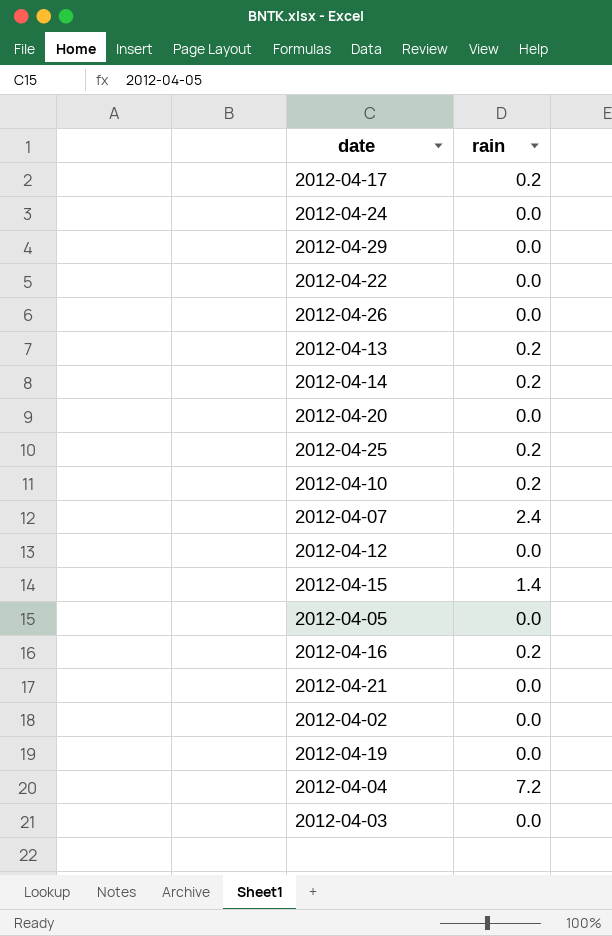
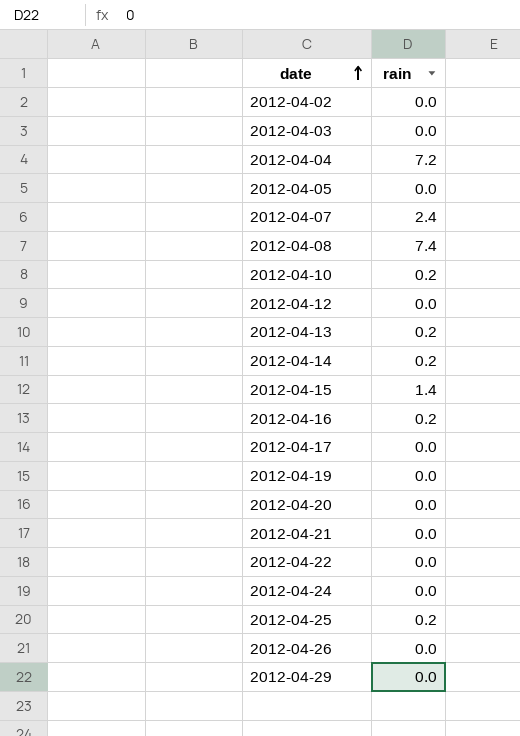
row order: none -> date ascending
row 2012-04-08: none -> 7.4
2012-04-17 | rain: 0.2 -> 0.0

